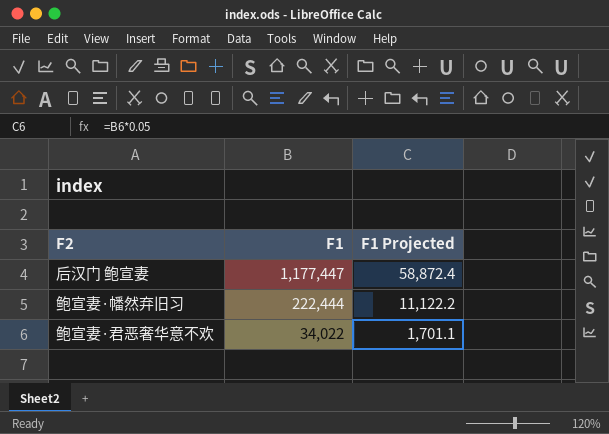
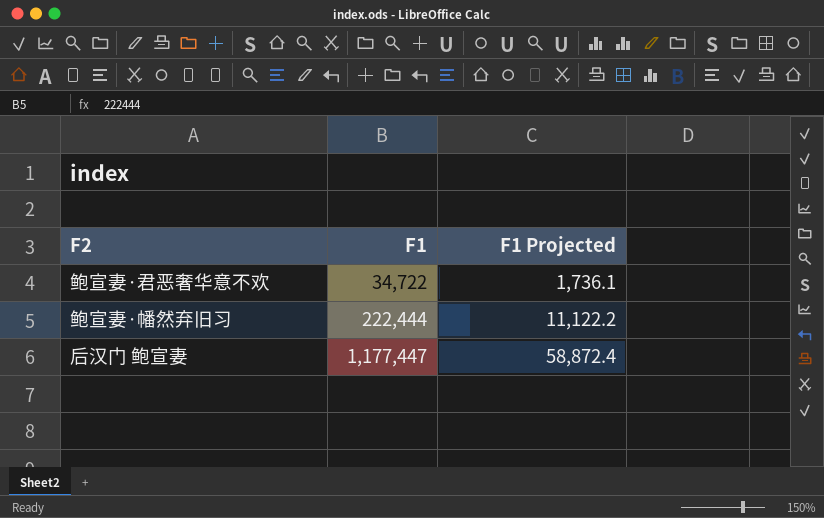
row order: F1 descending -> F1 ascending
鲍宣妻·君恶奢华意不欢 | F1: 34,022 -> 34,722
鲍宣妻·君恶奢华意不欢 | F1 Projected: 1,701.1 -> 1,736.1

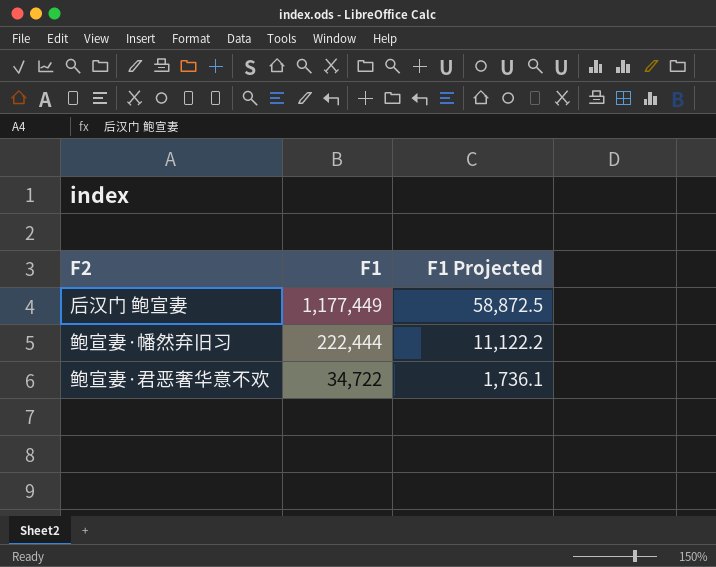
row order: F1 ascending -> F1 descending
后汉门 鲍宣妻 | F1: 1,177,447 -> 1,177,449
后汉门 鲍宣妻 | F1 Projected: 58,872.4 -> 58,872.5

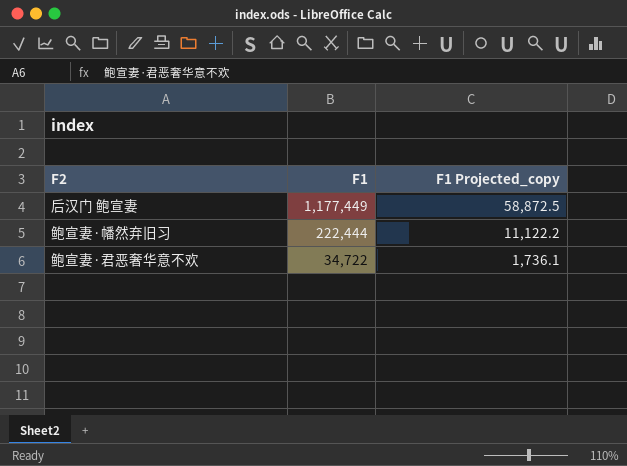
column name: F1 Projected -> F1 Projected_copy

